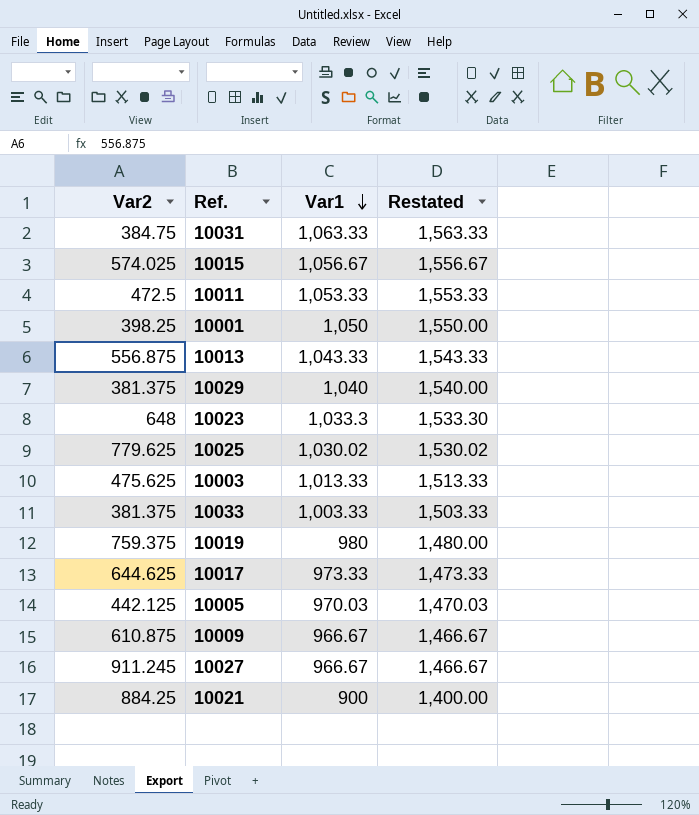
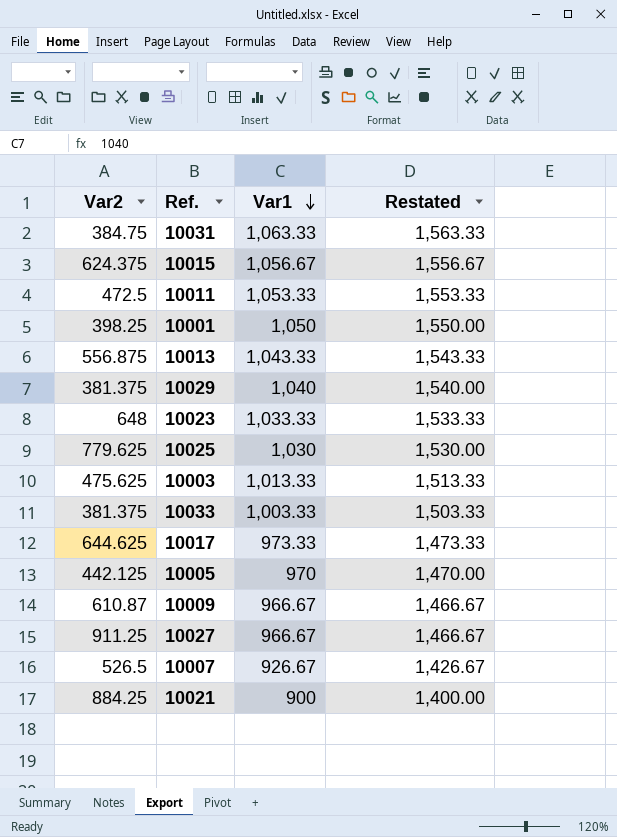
row 10019: 759.375 | 980 | 1,480.00 -> none
10015 | Var2: 574.025 -> 624.375
10023 | Var1: 1,033.3 -> 1,033.33
10023 | Restated: 1,533.30 -> 1,533.33
10025 | Var1: 1,030.02 -> 1,030
10025 | Restated: 1,530.02 -> 1,530.00
10005 | Var1: 970.03 -> 970
10005 | Restated: 1,470.03 -> 1,470.00
10009 | Var2: 610.875 -> 610.87
10027 | Var2: 911.245 -> 911.25
row 10007: none -> 526.5 | 926.67 | 1,426.67

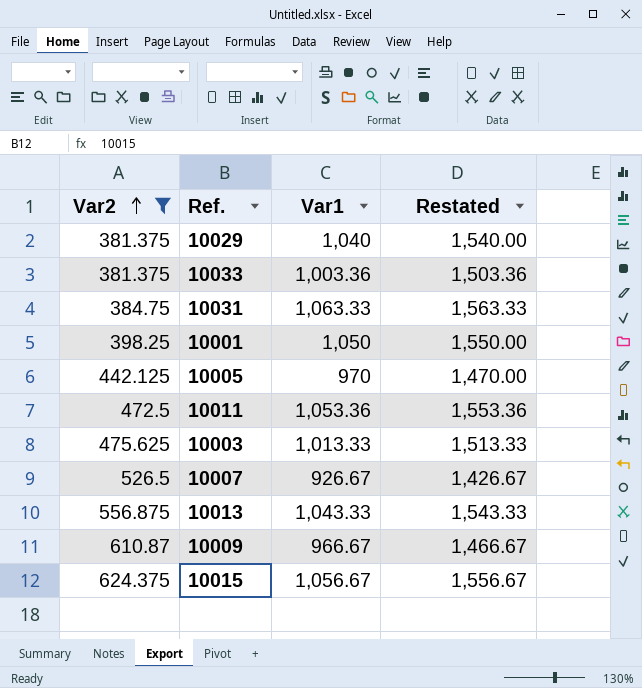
filter: none -> Var2 <= 624.375
row order: Var1 descending -> Var2 ascending
10033 | Var1: 1,003.33 -> 1,003.36
10033 | Restated: 1,503.33 -> 1,503.36
10011 | Var1: 1,053.33 -> 1,053.36
10011 | Restated: 1,553.33 -> 1,553.36

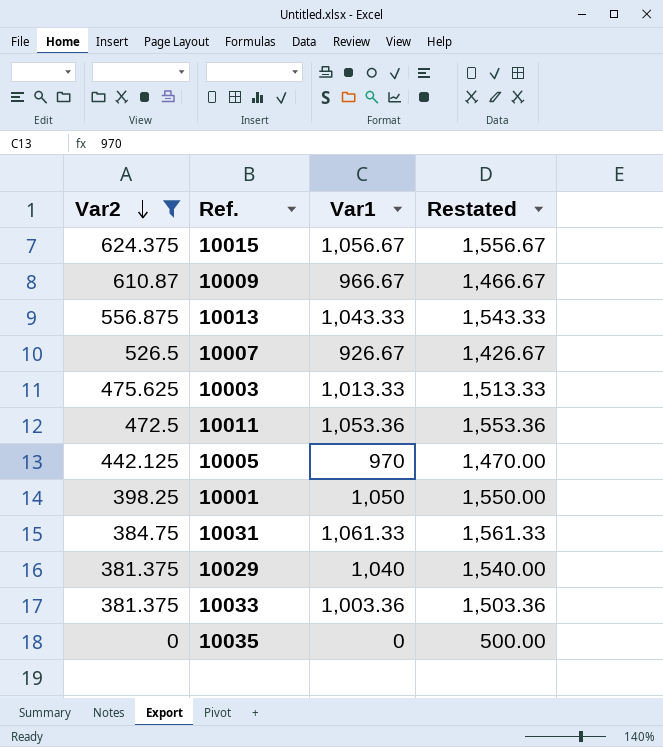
row order: Var2 ascending -> Var2 descending
10031 | Var1: 1,063.33 -> 1,061.33
10031 | Restated: 1,563.33 -> 1,561.33
row 10035: none -> 0 | 0 | 500.00

